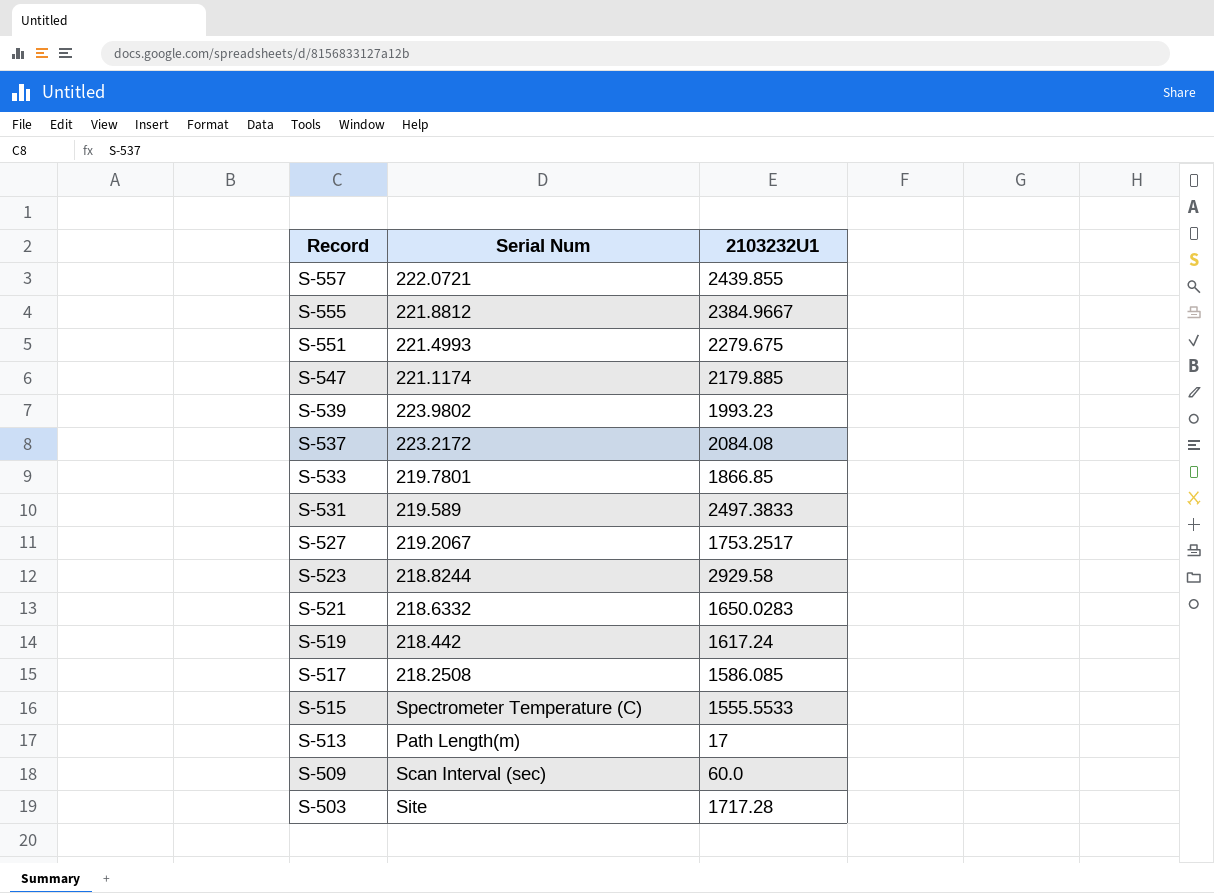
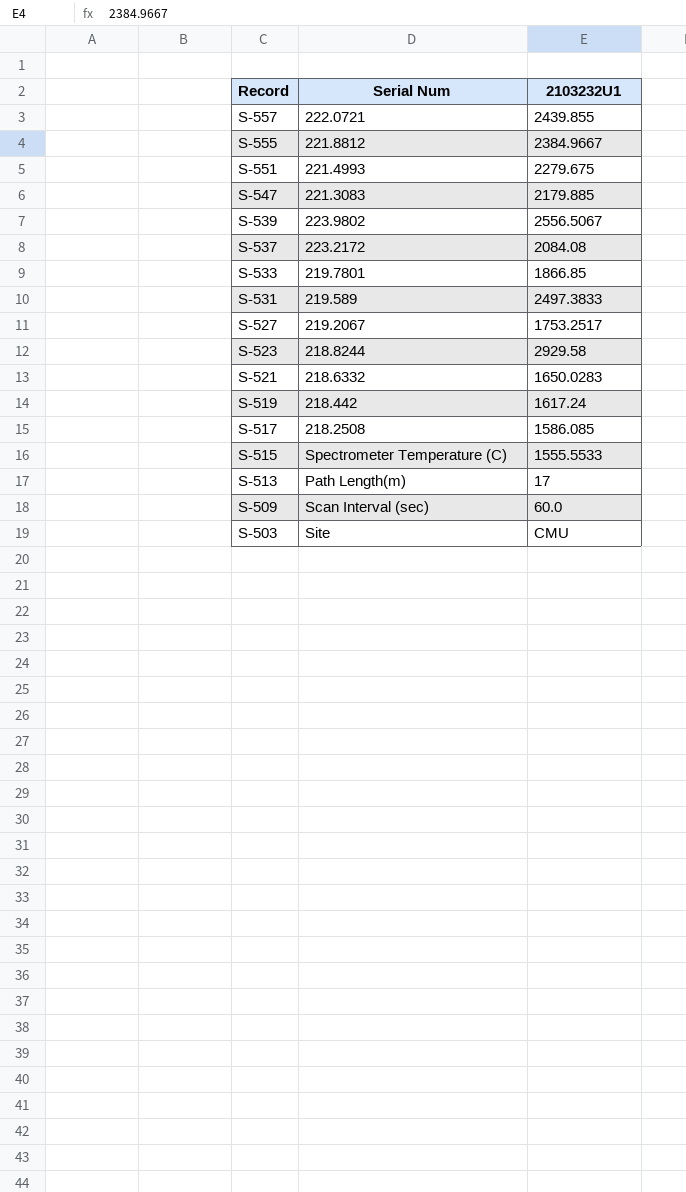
S-547 | Serial Num: 221.1174 -> 221.3083
S-539 | 2103232U1: 1993.23 -> 2556.5067
S-503 | 2103232U1: 1717.28 -> CMU

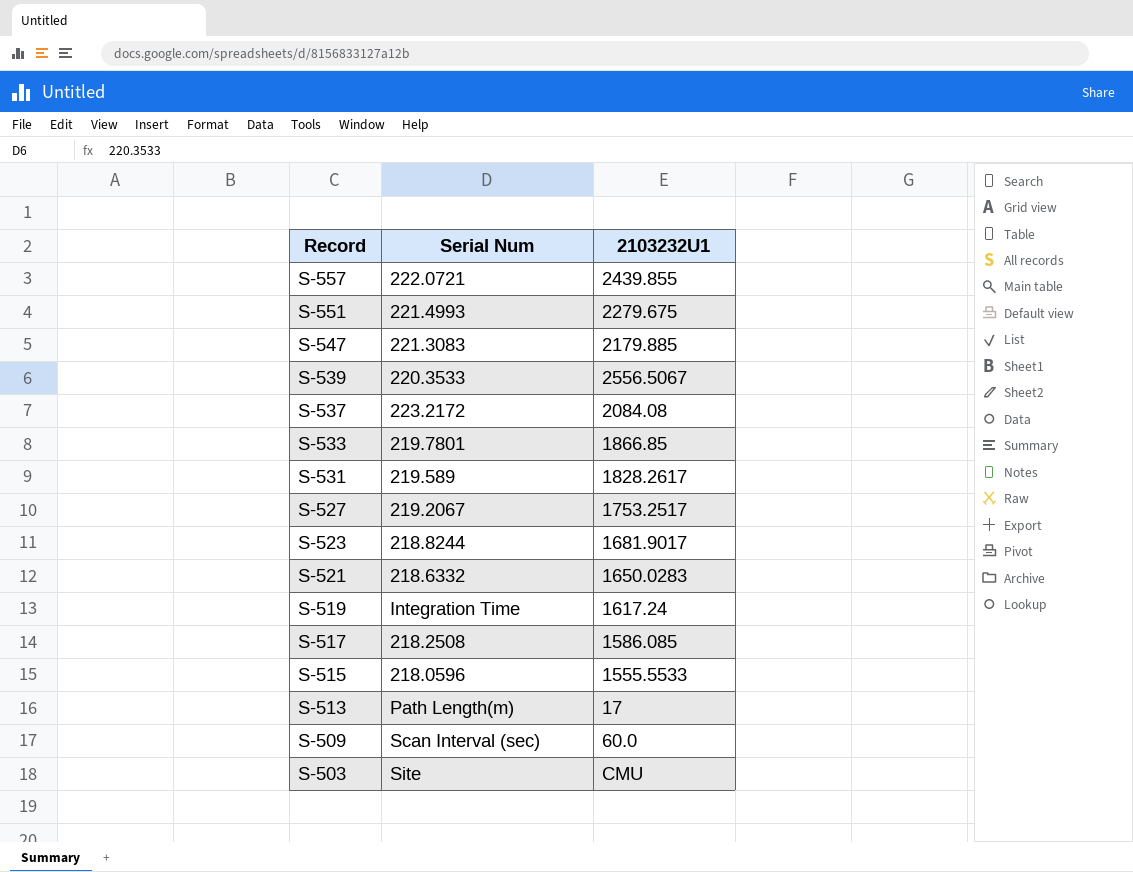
row S-555: 221.8812 | 2384.9667 -> none
S-539 | Serial Num: 223.9802 -> 220.3533
S-531 | 2103232U1: 2497.3833 -> 1828.2617
S-523 | 2103232U1: 2929.58 -> 1681.9017
S-519 | Serial Num: 218.442 -> Integration Time
S-515 | Serial Num: Spectrometer Temperature (C) -> 218.0596

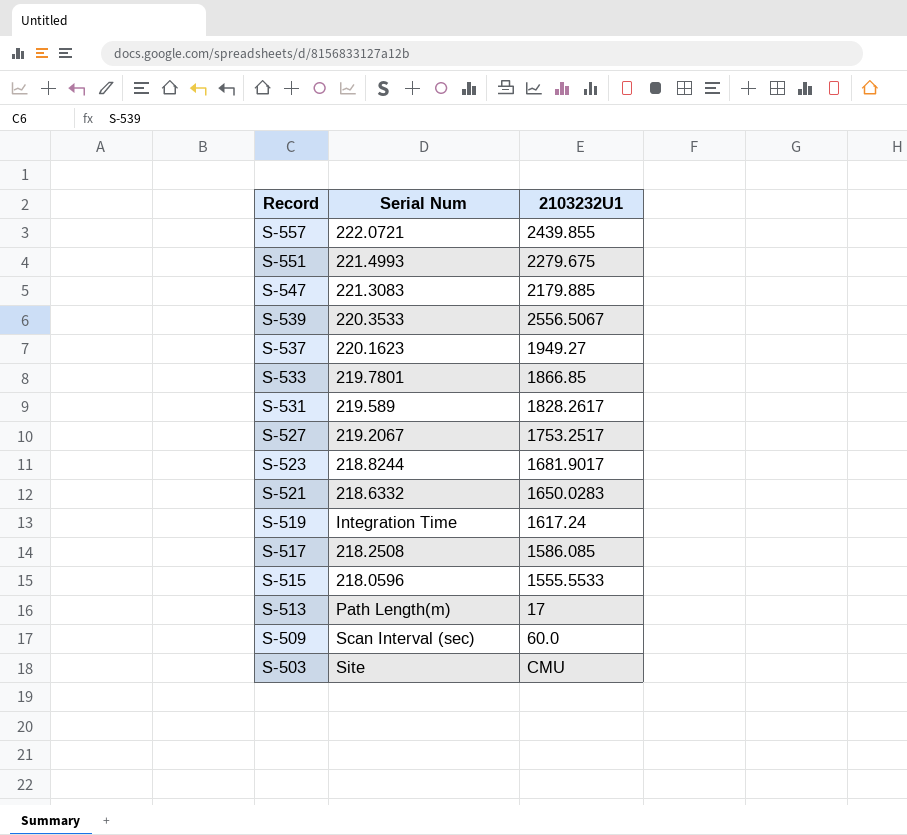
S-537 | Serial Num: 223.2172 -> 220.1623
S-537 | 2103232U1: 2084.08 -> 1949.27

